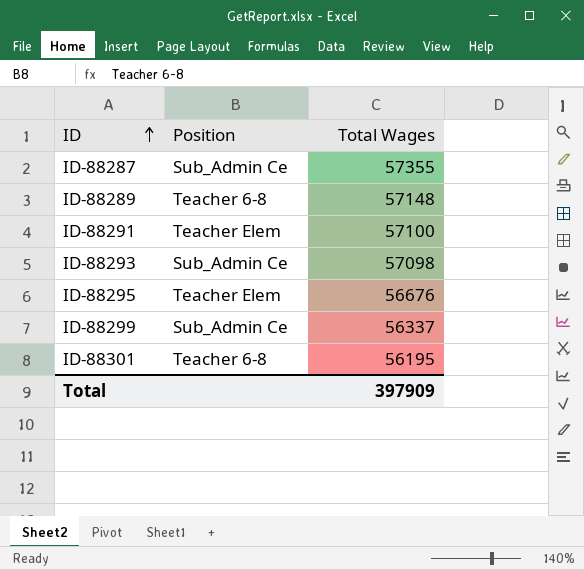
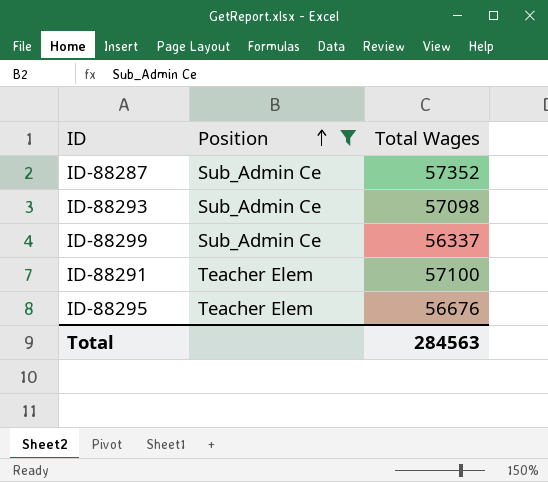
filter: none -> Position != Teacher 6-8
row order: ID ascending -> Position ascending
ID-88287 | Total Wages: 57355 -> 57352
Total | Total Wages: 397909 -> 284563

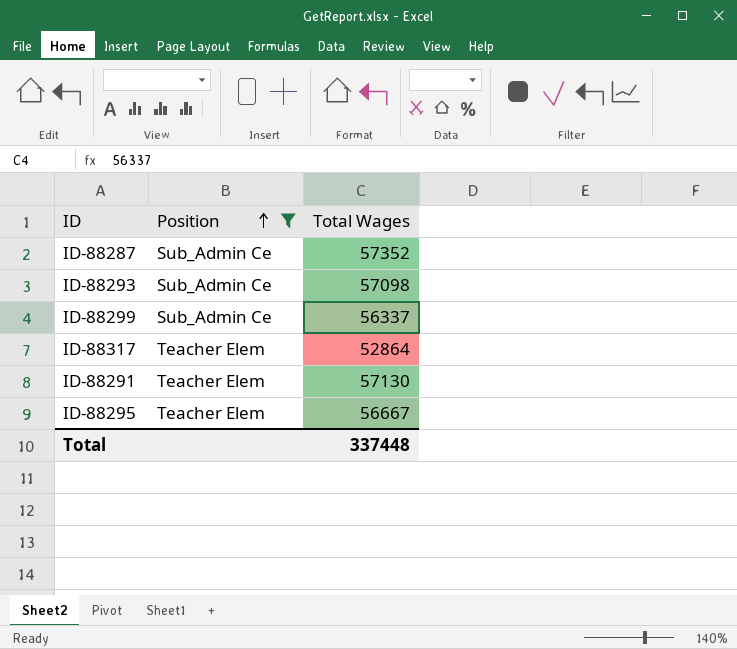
row ID-88317: none -> Teacher Elem | 52864
ID-88291 | Total Wages: 57100 -> 57130
ID-88295 | Total Wages: 56676 -> 56667
Total | Total Wages: 284563 -> 337448

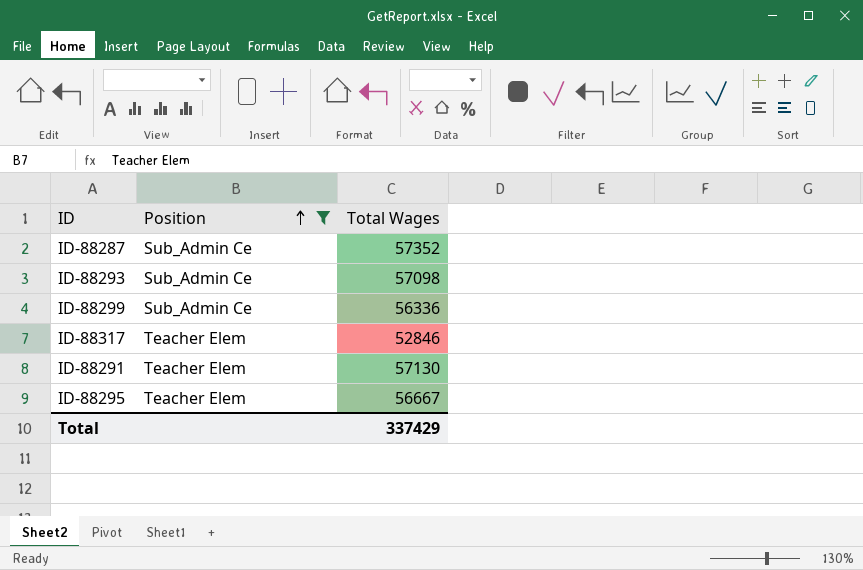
ID-88299 | Total Wages: 56337 -> 56336
ID-88317 | Total Wages: 52864 -> 52846
Total | Total Wages: 337448 -> 337429

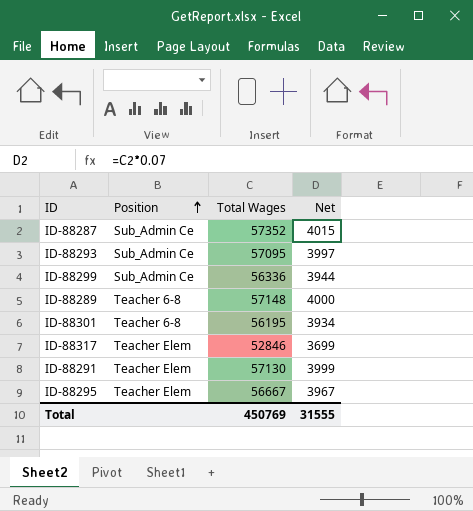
filter: Position != Teacher 6-8 -> none
column Net | formula: none -> [Total Wages] * 0.07
ID-88293 | Total Wages: 57098 -> 57095
Total | Total Wages: 337429 -> 450769

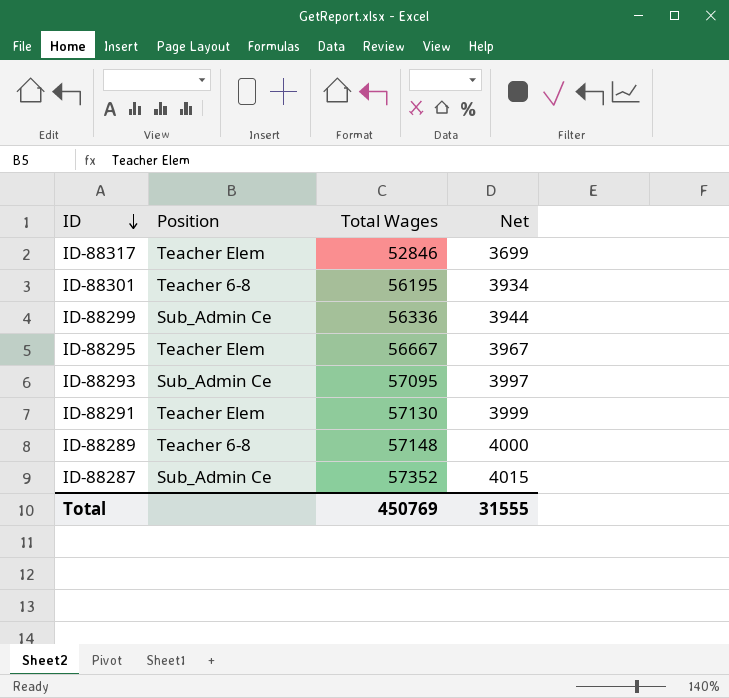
row order: Position ascending -> ID descending

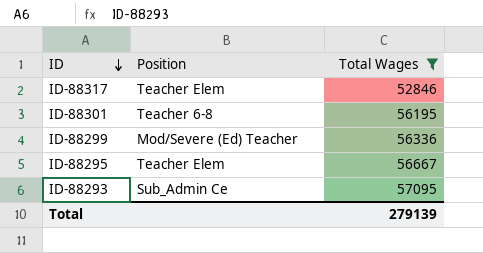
filter: none -> Total Wages <= 57095
column Net | formula: [Total Wages] * 0.07 -> none
ID-88299 | Position: Sub_Admin Ce -> Mod/Severe (Ed) Teacher
Total | Total Wages: 450769 -> 279139

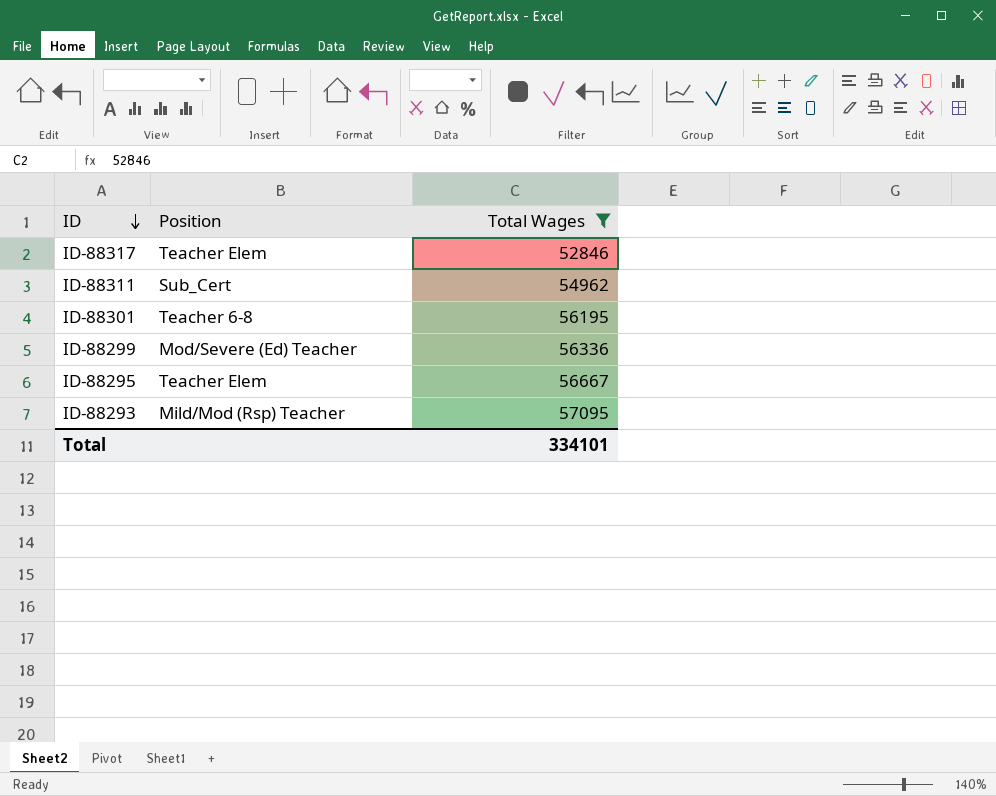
row ID-88311: none -> Sub_Cert | 54962
ID-88293 | Position: Sub_Admin Ce -> Mild/Mod (Rsp) Teacher
Total | Total Wages: 279139 -> 334101

